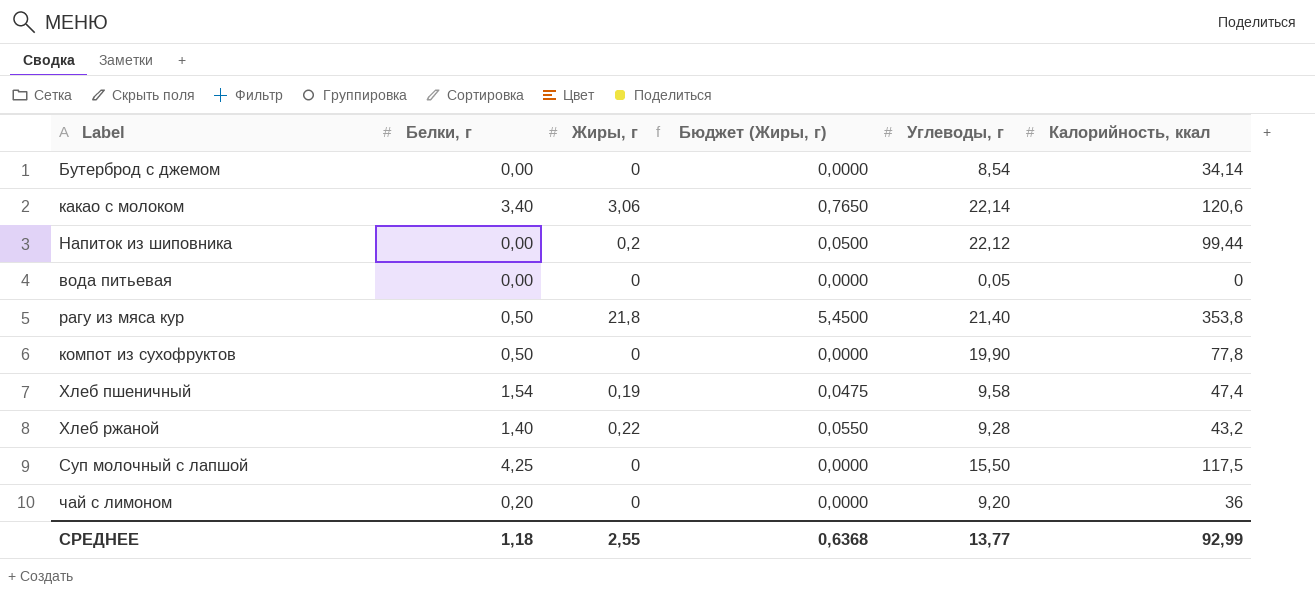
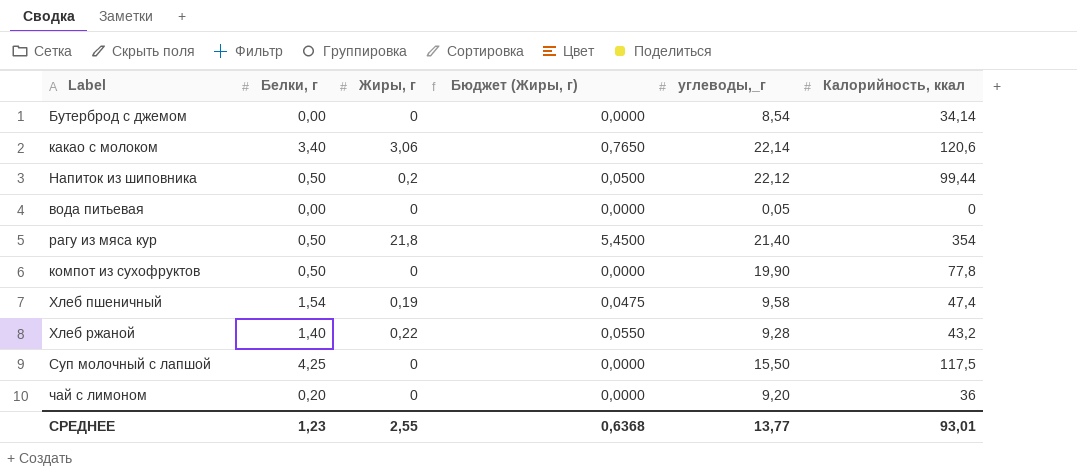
column name: Углеводы, г -> углеводы,_г
Напиток из шиповника | Белки, г: 0,00 -> 0,50
рагу из мяса кур | Калорийность, ккал: 353,8 -> 354
СРЕДНЕЕ | Белки, г: 1,18 -> 1,23
СРЕДНЕЕ | Калорийность, ккал: 92,99 -> 93,01

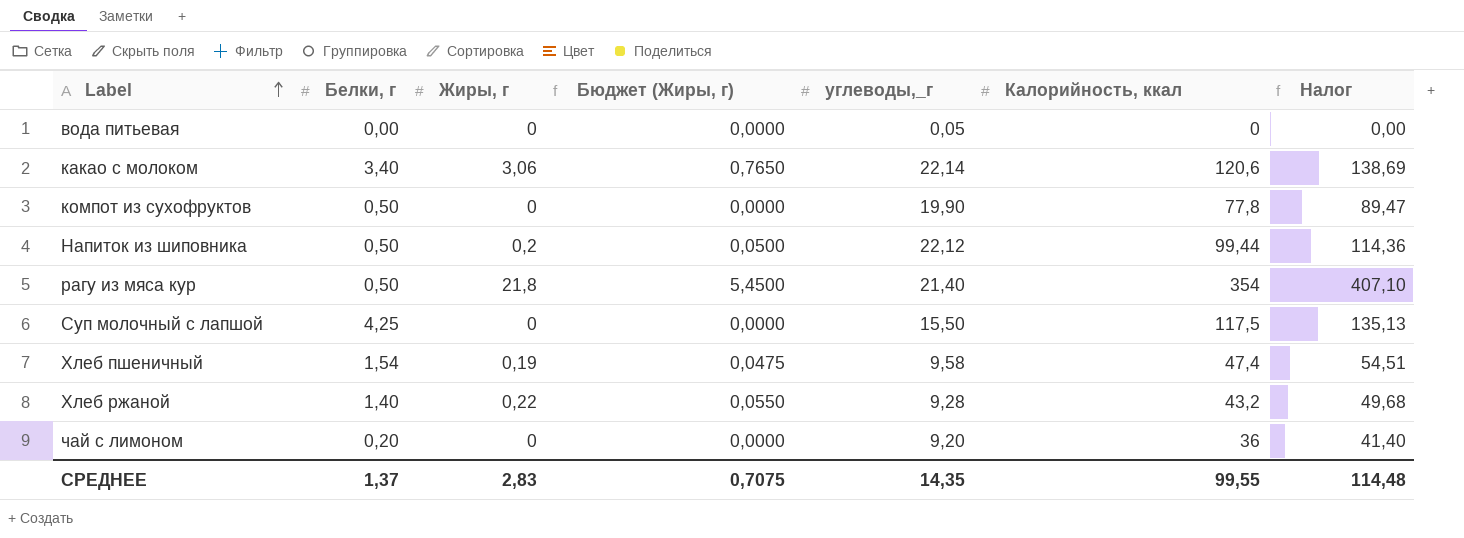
row order: none -> Label ascending
column Налог | formula: none -> [Калорийность, ккал] * 1,15
row Бутерброд с джемом: 0,00 | 0 | 0,0000 | 8,54 | 34,14 -> none
СРЕДНЕЕ | Белки, г: 1,23 -> 1,37
СРЕДНЕЕ | Жиры, г: 2,55 -> 2,83
СРЕДНЕЕ | Бюджет (Жиры, г): 0,6368 -> 0,7075
СРЕДНЕЕ | углеводы,_г: 13,77 -> 14,35
СРЕДНЕЕ | Калорийность, ккал: 93,01 -> 99,55

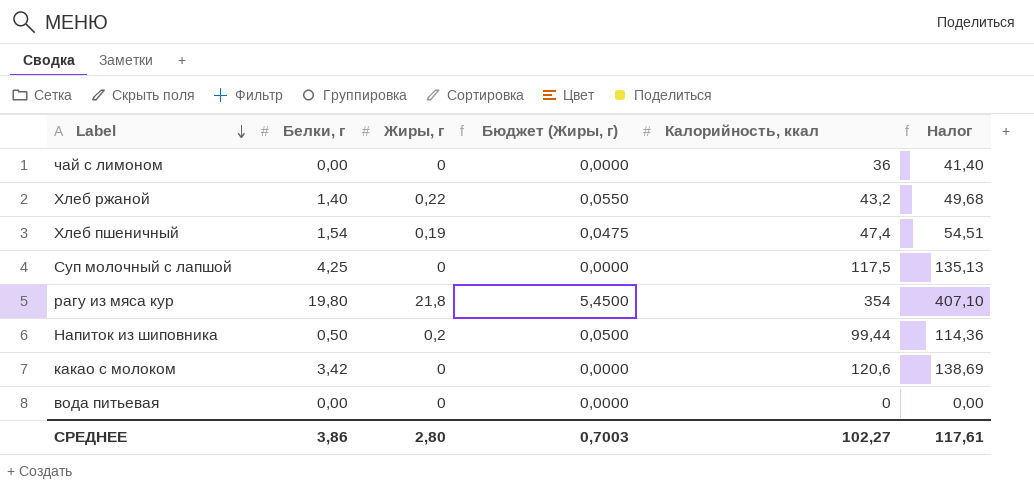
row order: Label ascending -> Label descending
column углеводы,_г | position: 5 -> none
row компот из сухофруктов: 0,50 | 0 | 0,0000 | 19,90 | 77,8 | 89,47 -> none
чай с лимоном | Белки, г: 0,20 -> 0,00
рагу из мяса кур | Белки, г: 0,50 -> 19,80
какао с молоком | Белки, г: 3,40 -> 3,42
какао с молоком | Жиры, г: 3,06 -> 0
какао с молоком | Бюджет (Жиры, г): 0,7650 -> 0,0000
СРЕДНЕЕ | Белки, г: 1,37 -> 3,86
СРЕДНЕЕ | Жиры, г: 2,83 -> 2,80
СРЕДНЕЕ | Бюджет (Жиры, г): 0,7075 -> 0,7003
СРЕДНЕЕ | Калорийность, ккал: 99,55 -> 102,27
СРЕДНЕЕ | Налог: 114,48 -> 117,61

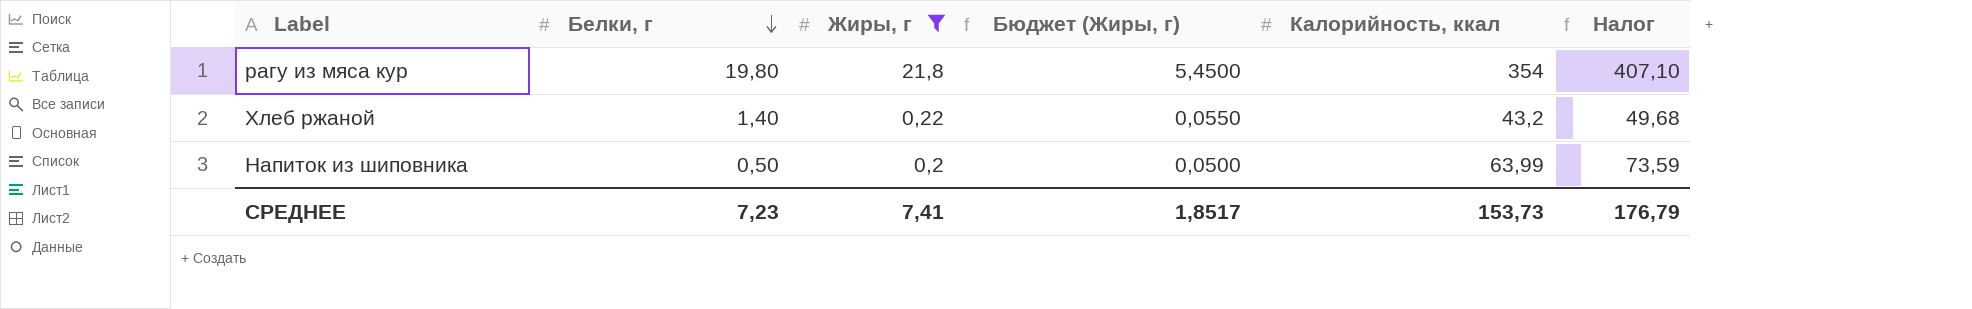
filter: none -> Жиры, г >= 0,2
row order: Label descending -> Белки, г descending
Напиток из шиповника | Калорийность, ккал: 99,44 -> 63,99
Напиток из шиповника | Налог: 114,36 -> 73,59
СРЕДНЕЕ | Белки, г: 3,86 -> 7,23
СРЕДНЕЕ | Жиры, г: 2,80 -> 7,41
СРЕДНЕЕ | Бюджет (Жиры, г): 0,7003 -> 1,8517
СРЕДНЕЕ | Калорийность, ккал: 102,27 -> 153,73
СРЕДНЕЕ | Налог: 117,61 -> 176,79

